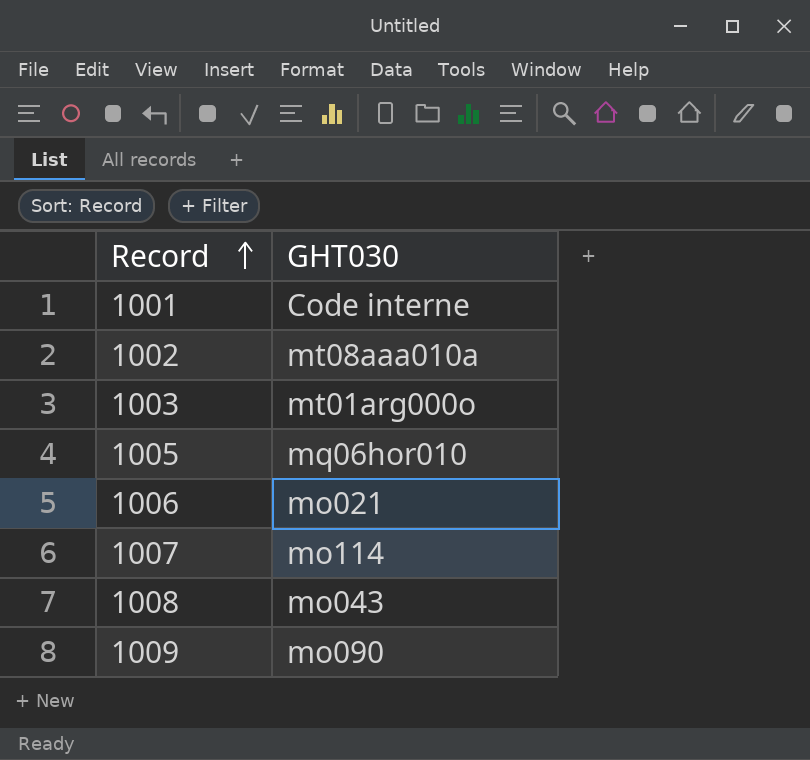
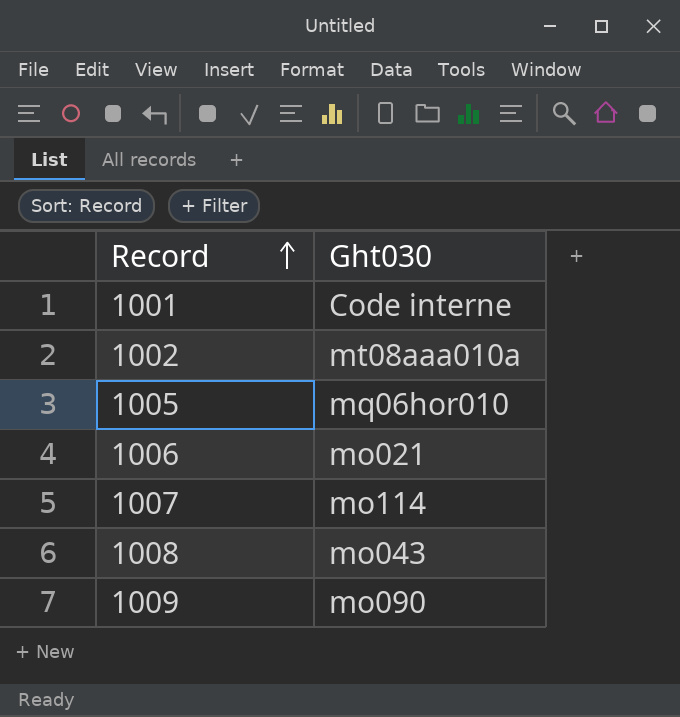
column name: GHT030 -> Ght030
row 1003: mt01arg000o -> none

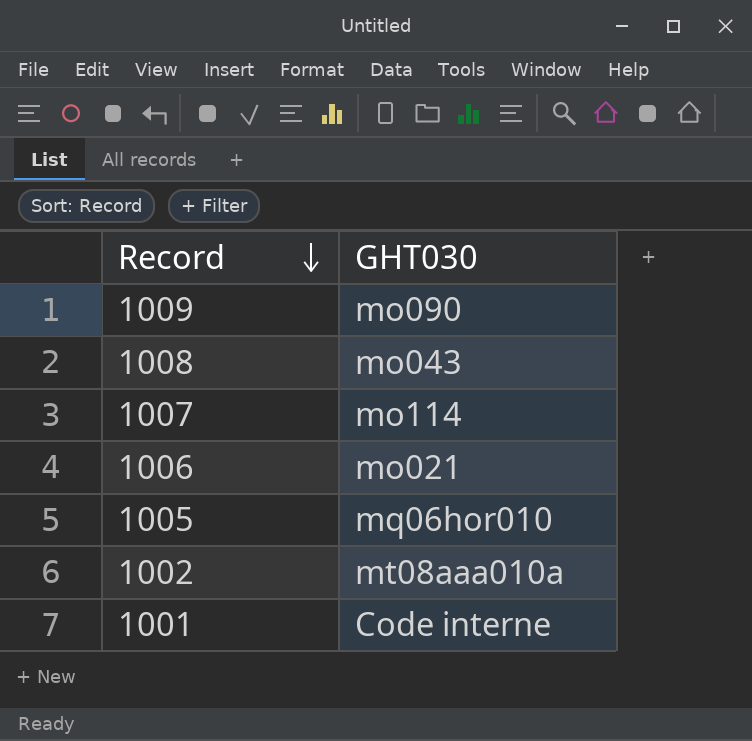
row order: Record ascending -> Record descending
column name: Ght030 -> GHT030

